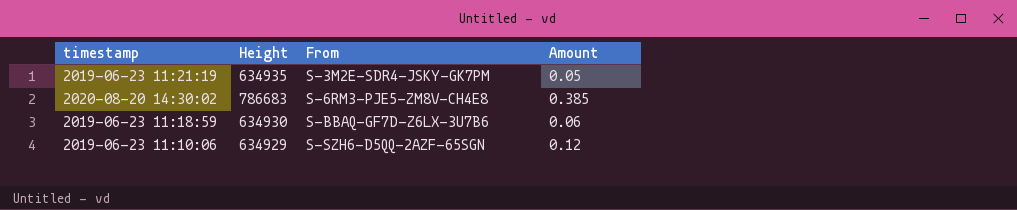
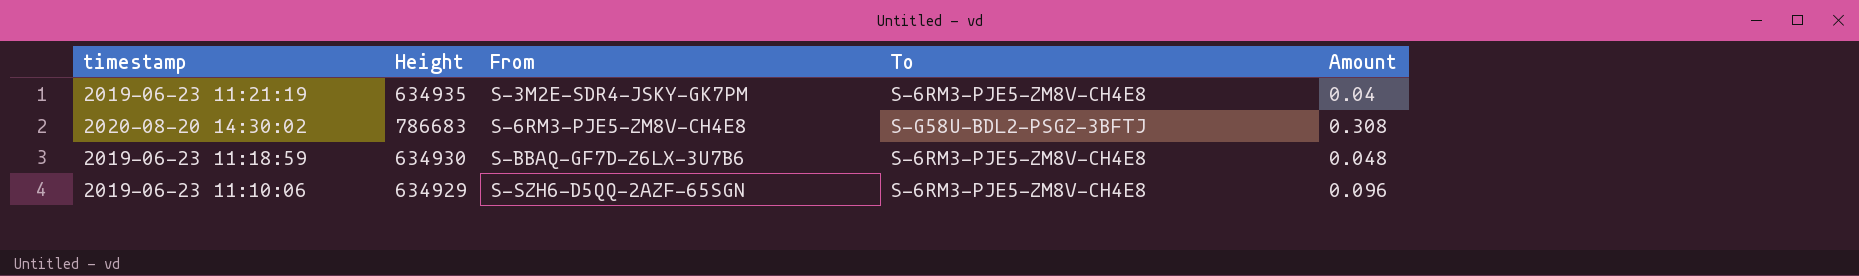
column To | position: none -> 4
2019-06-23 11:21:19 | Amount: 0.05 -> 0.04
2020-08-20 14:30:02 | Amount: 0.385 -> 0.308
2019-06-23 11:18:59 | Amount: 0.06 -> 0.048
2019-06-23 11:10:06 | Amount: 0.12 -> 0.096

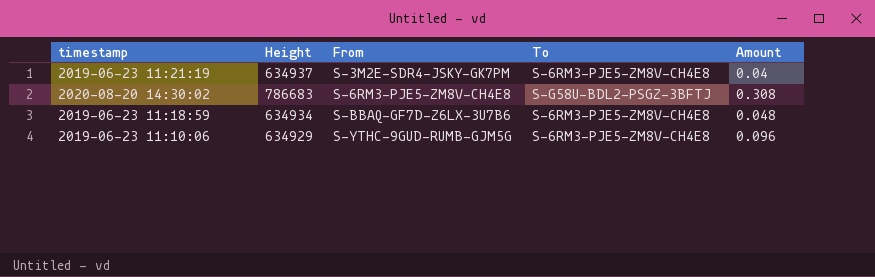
2019-06-23 11:21:19 | Height: 634935 -> 634937
2019-06-23 11:18:59 | Height: 634930 -> 634934
2019-06-23 11:10:06 | From: S-SZH6-D5QQ-2AZF-65SGN -> S-YTHC-9GUD-RUMB-GJM5G

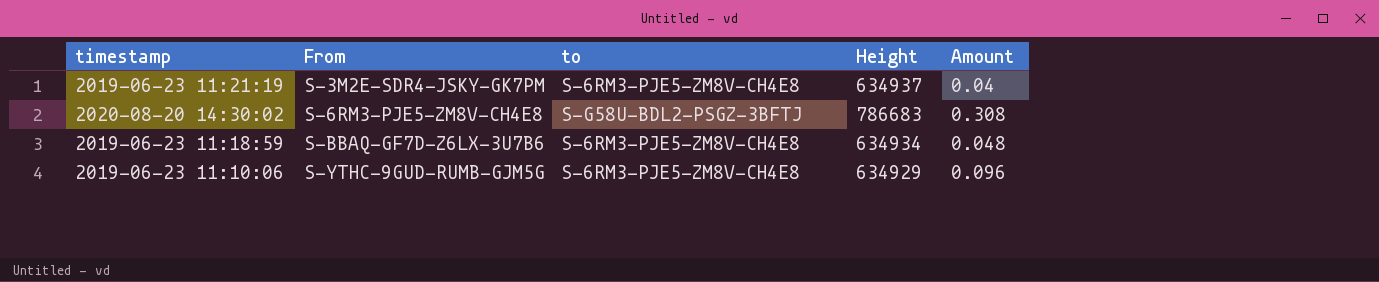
column name: To -> to
column Height | position: 2 -> 4

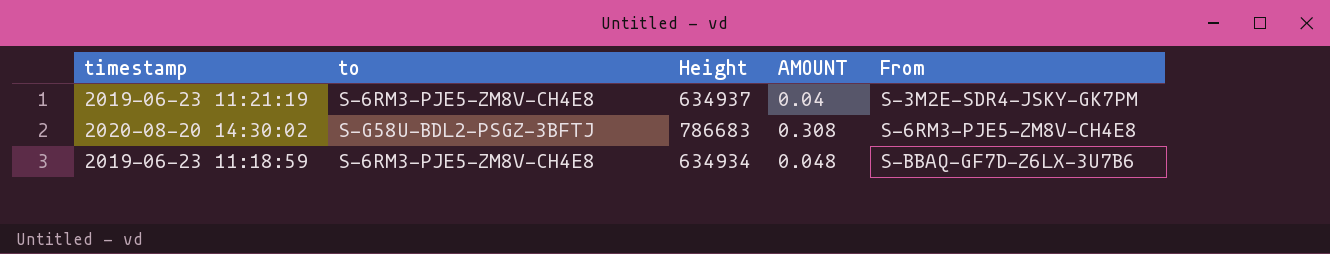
column name: Amount -> AMOUNT
column From | position: 2 -> 5
row 2019-06-23 11:10:06: S-YTHC-9GUD-RUMB-GJM5G | S-6RM3-PJE5-ZM8V-CH4E8 | 634929 | 0.096 -> none

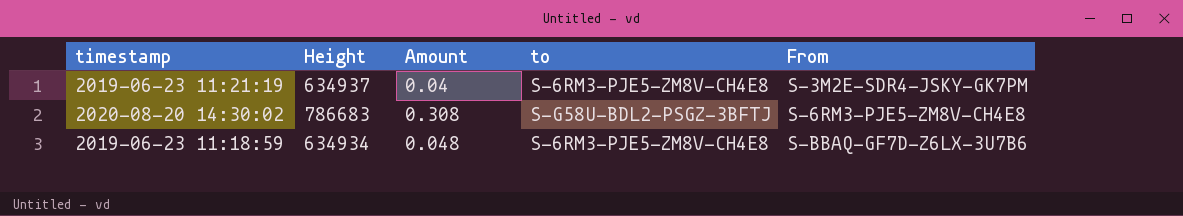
column name: AMOUNT -> Amount
column to | position: 2 -> 4

